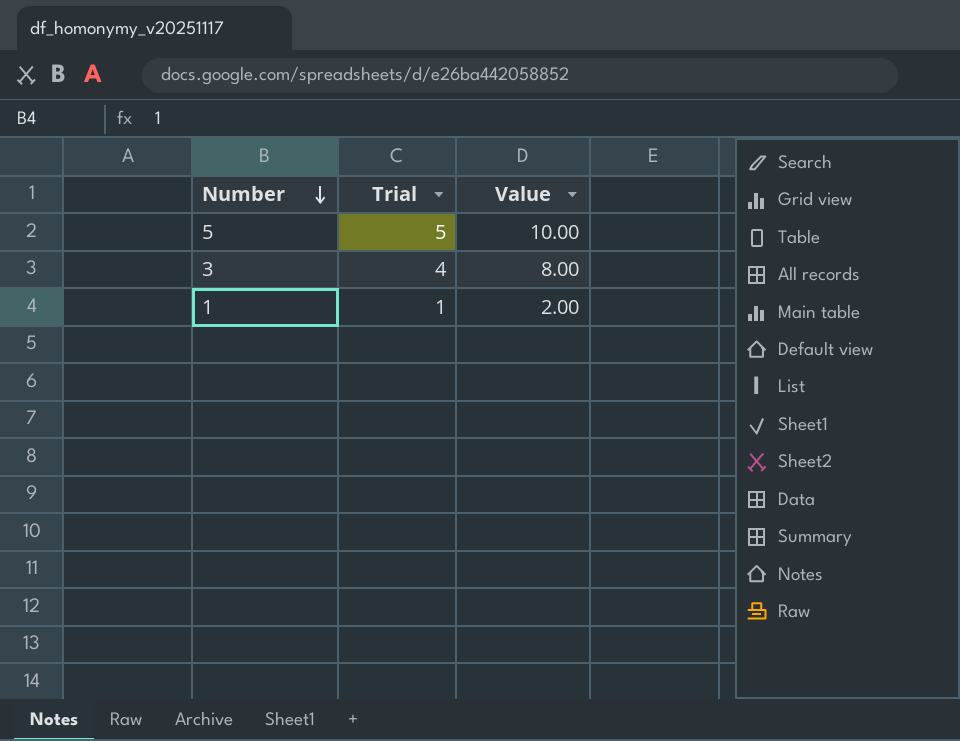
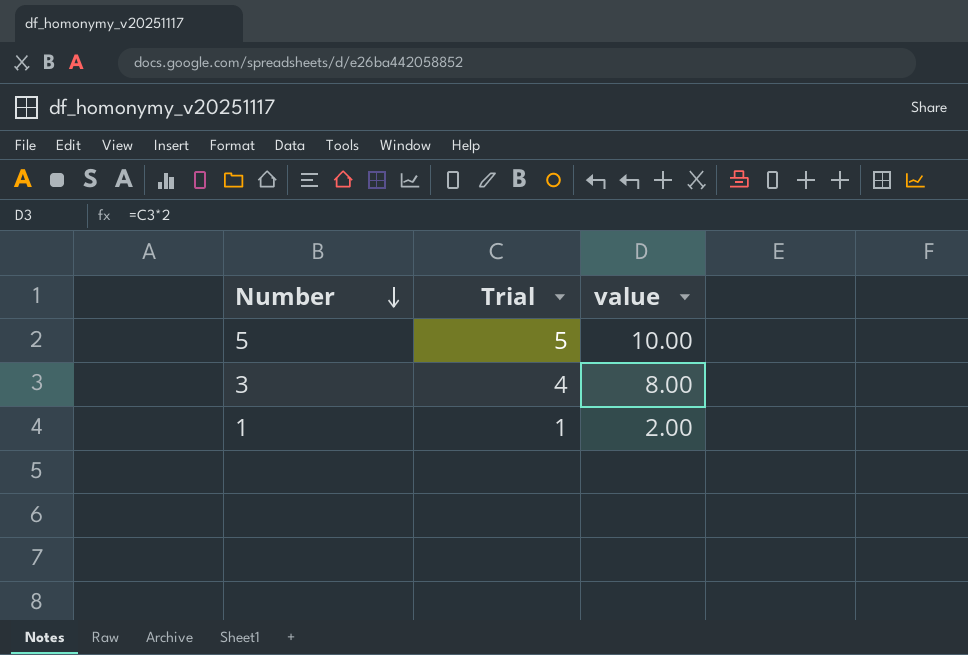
column name: Value -> value

